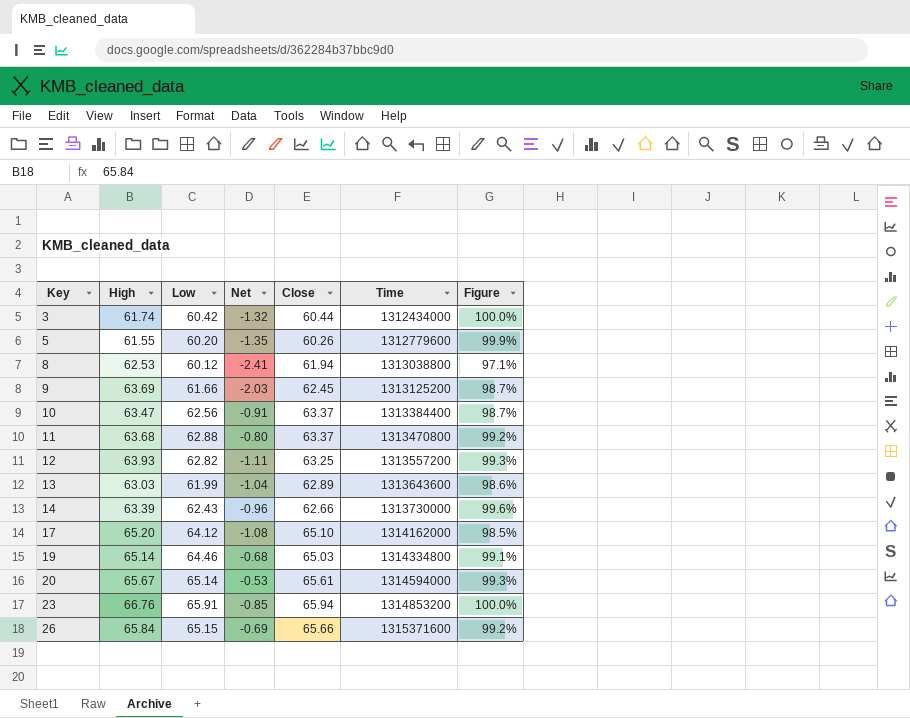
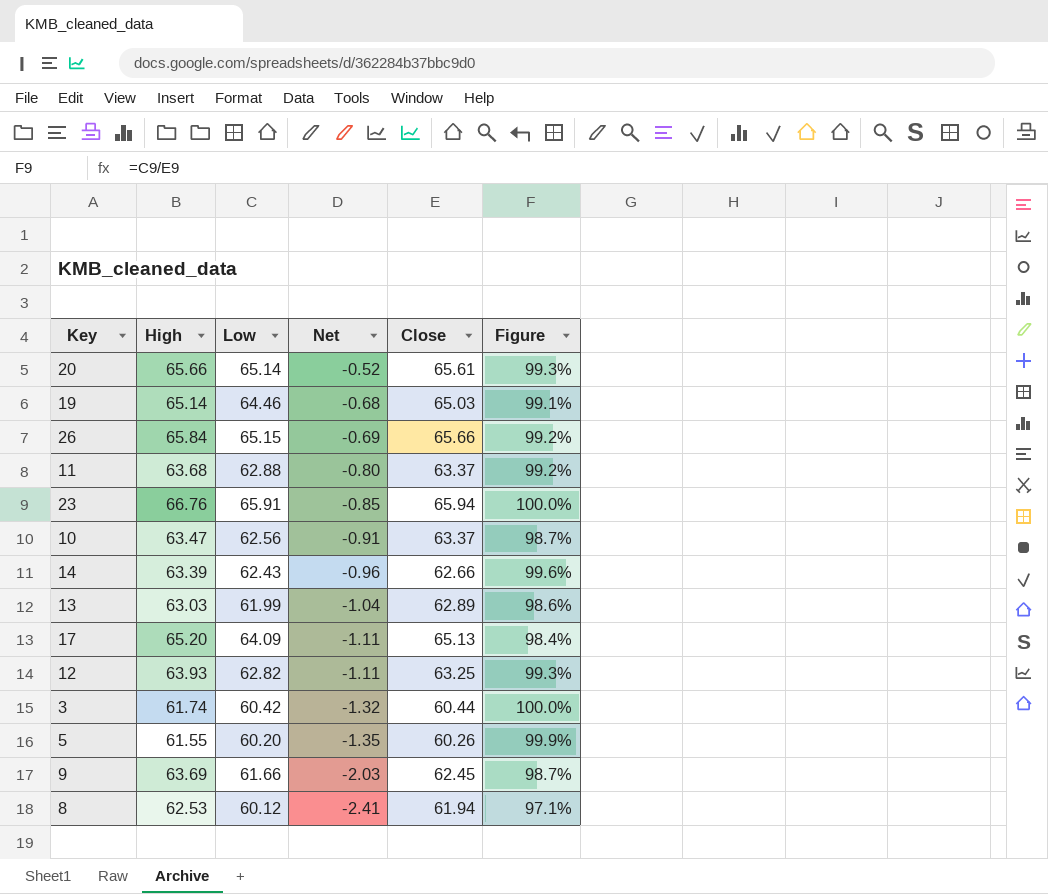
row order: Key ascending -> Net descending
column Time | position: 6 -> none
20 | High: 65.67 -> 65.66
20 | Net: -0.53 -> -0.52
17 | Low: 64.12 -> 64.09
17 | Net: -1.08 -> -1.11
17 | Close: 65.10 -> 65.13
17 | Figure: 98.5% -> 98.4%

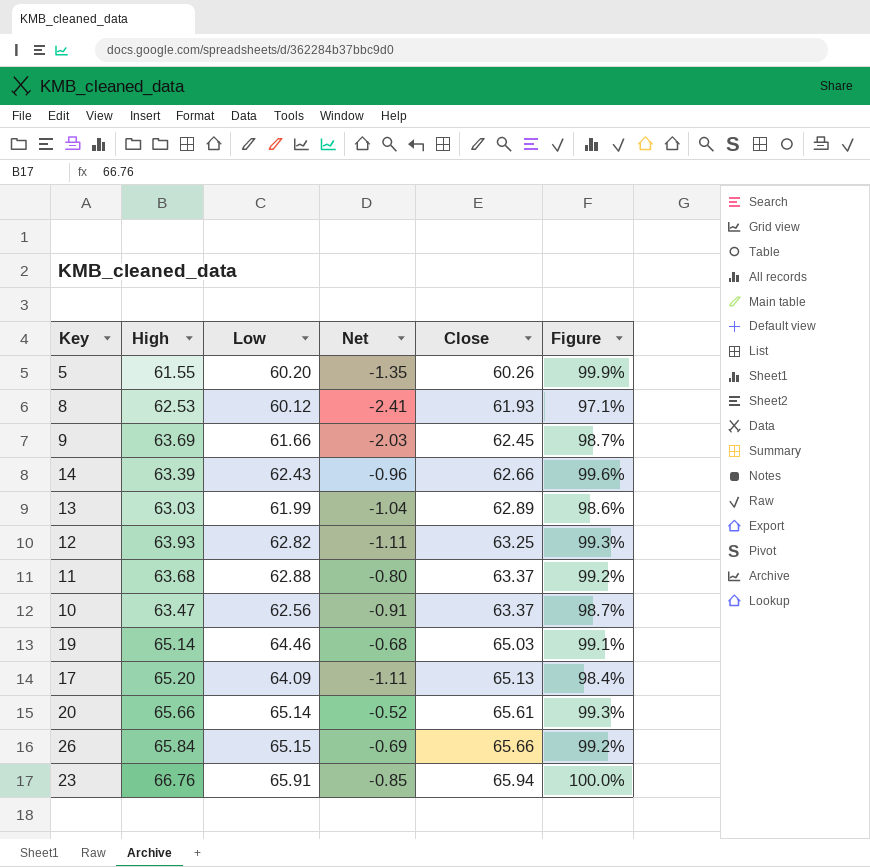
row order: Net descending -> Close ascending
row 3: 61.74 | 60.42 | -1.32 | 60.44 | 100.0% -> none
8 | Close: 61.94 -> 61.93

